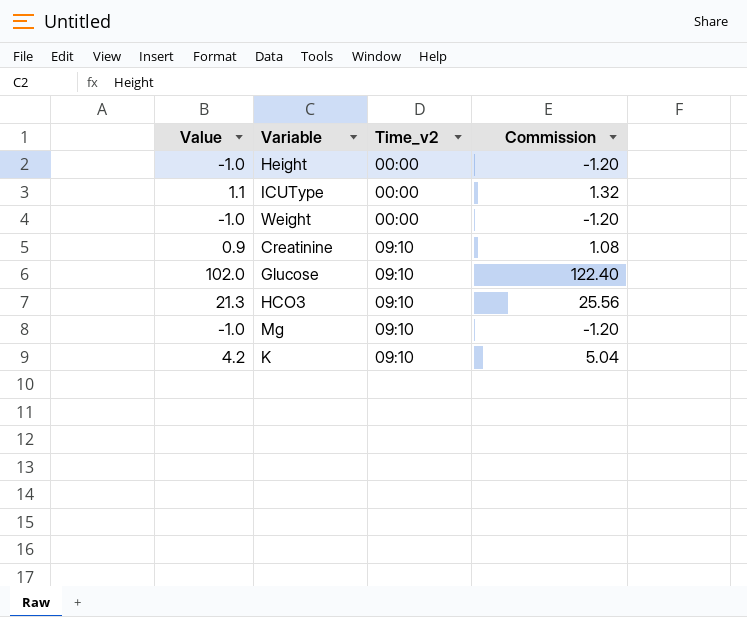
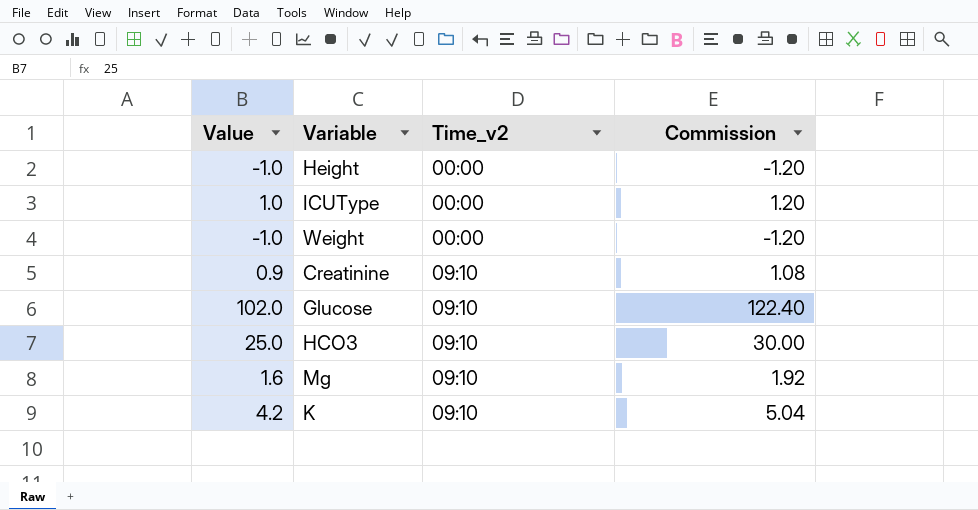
ICUType | Value: 1.1 -> 1.0
ICUType | Commission: 1.32 -> 1.20
HCO3 | Value: 21.3 -> 25.0
HCO3 | Commission: 25.56 -> 30.00
Mg | Value: -1.0 -> 1.6
Mg | Commission: -1.20 -> 1.92

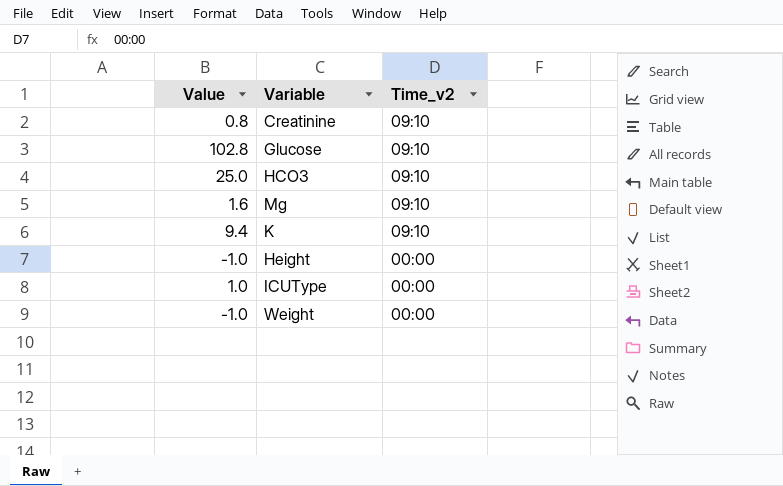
row order: Time_v2 ascending -> Time_v2 descending
column Commission | formula: [Value] * 1.2 -> none
Creatinine | Value: 0.9 -> 0.8
Glucose | Value: 102.0 -> 102.8
K | Value: 4.2 -> 9.4

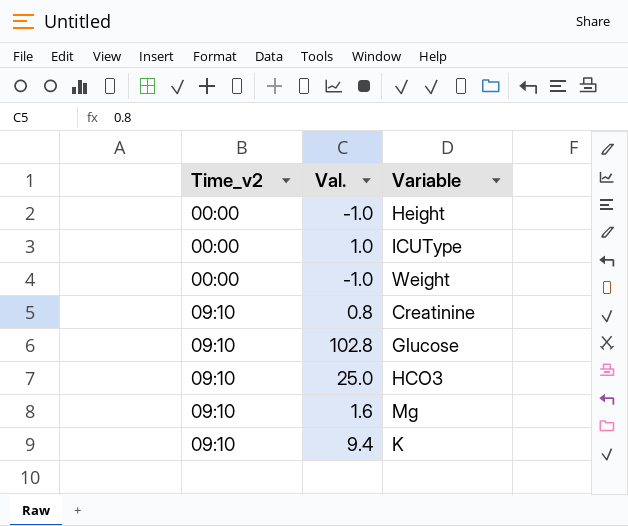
row order: Time_v2 descending -> Time_v2 ascending
column Time_v2 | position: 3 -> 1
column name: Value -> Val.

